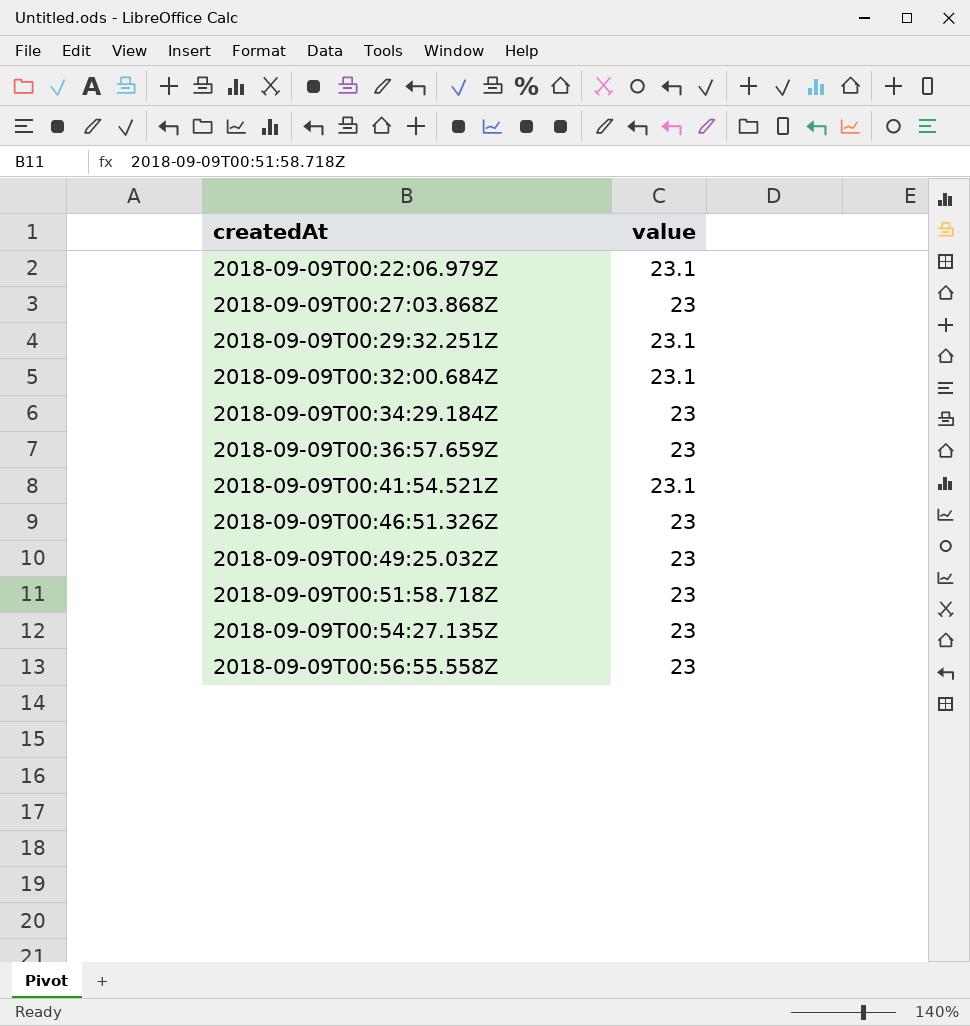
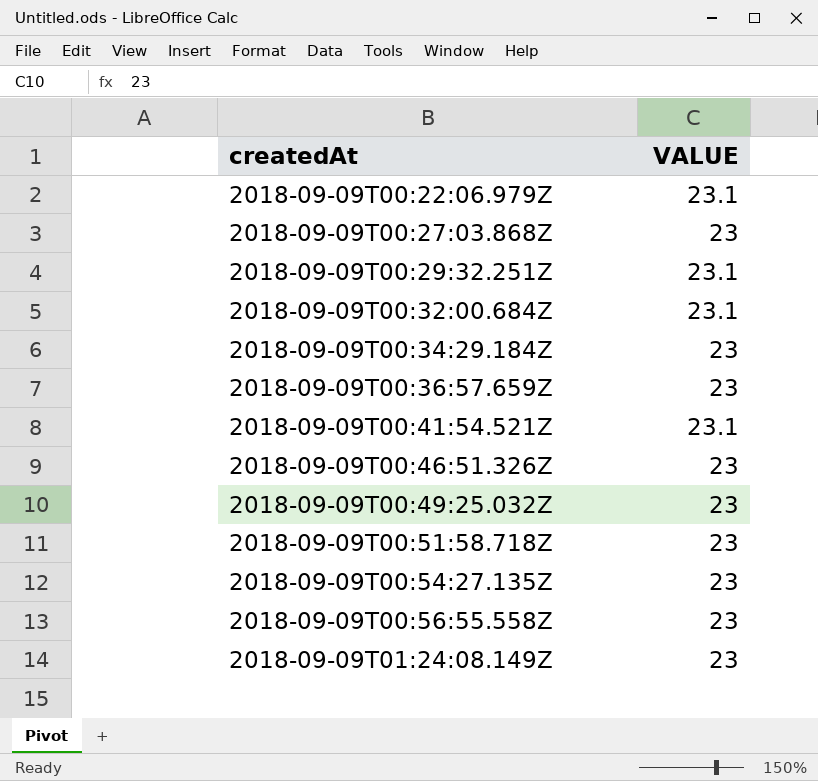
column name: value -> VALUE
row 2018-09-09T01:24:08.149Z: none -> 23

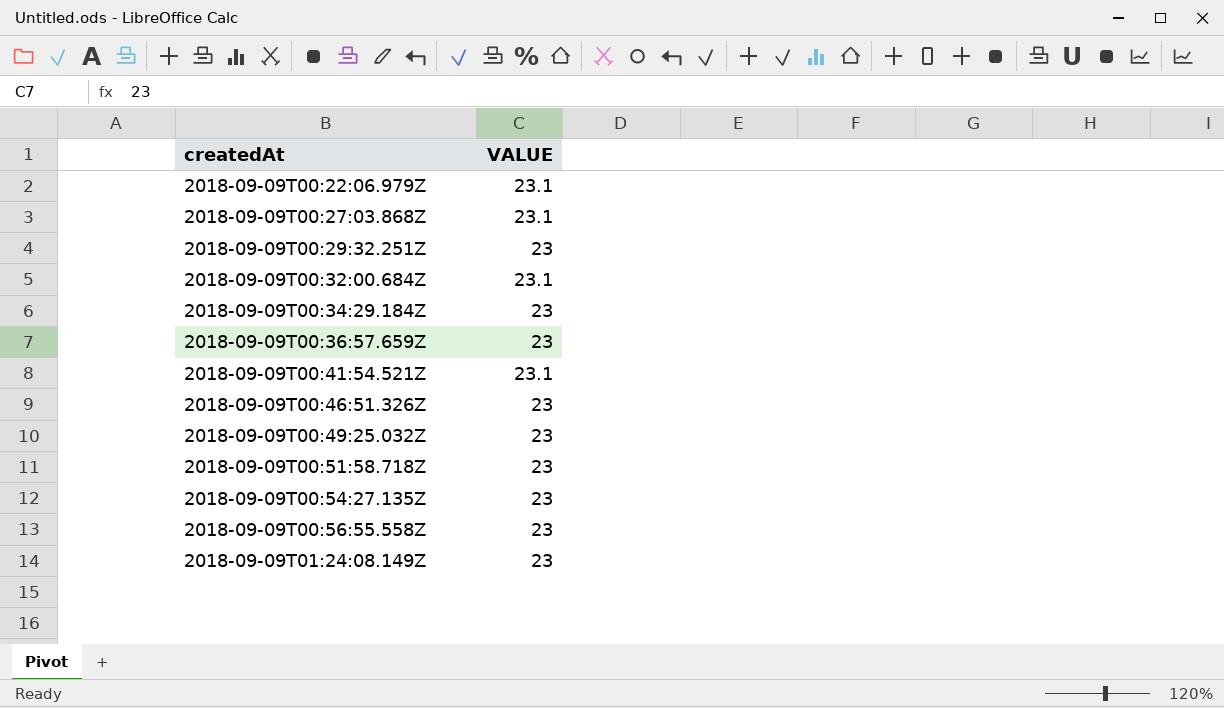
2018-09-09T00:27:03.868Z | VALUE: 23 -> 23.1
2018-09-09T00:29:32.251Z | VALUE: 23.1 -> 23

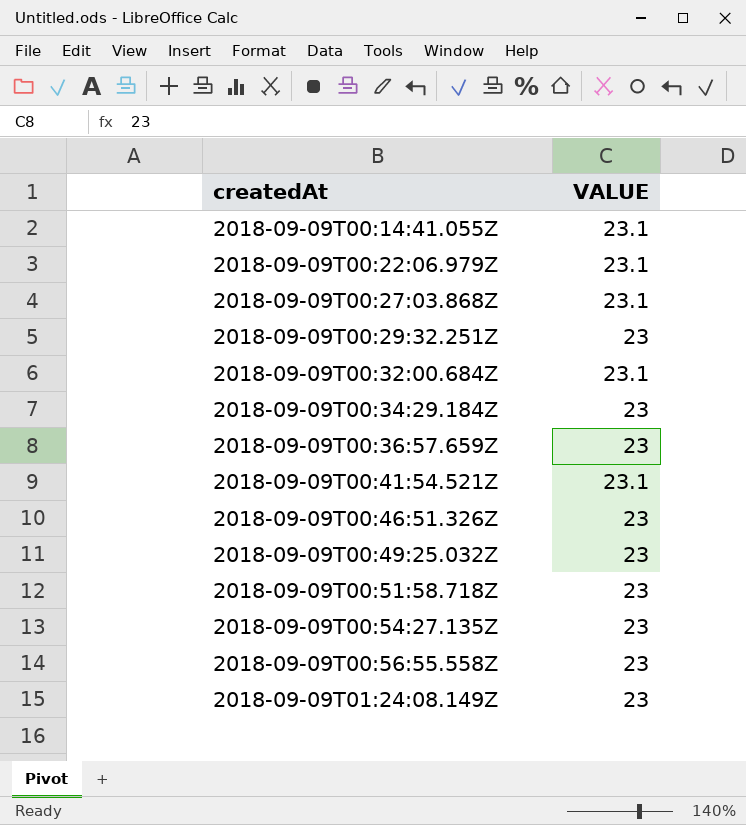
row 2018-09-09T00:14:41.055Z: none -> 23.1

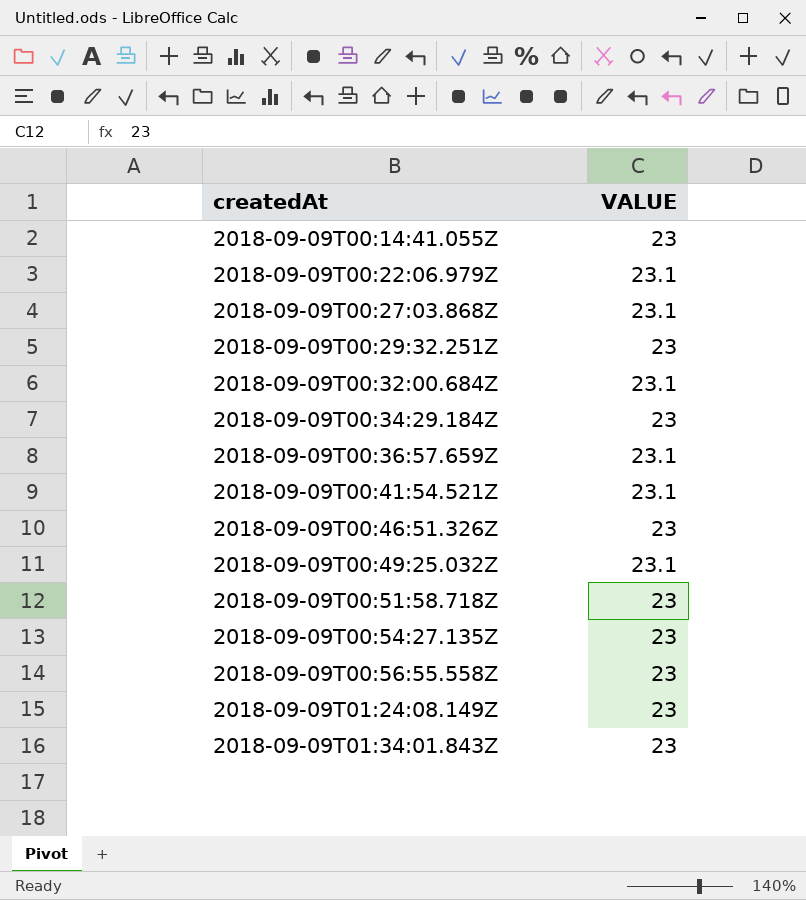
2018-09-09T00:14:41.055Z | VALUE: 23.1 -> 23
2018-09-09T00:36:57.659Z | VALUE: 23 -> 23.1
2018-09-09T00:49:25.032Z | VALUE: 23 -> 23.1
row 2018-09-09T01:34:01.843Z: none -> 23

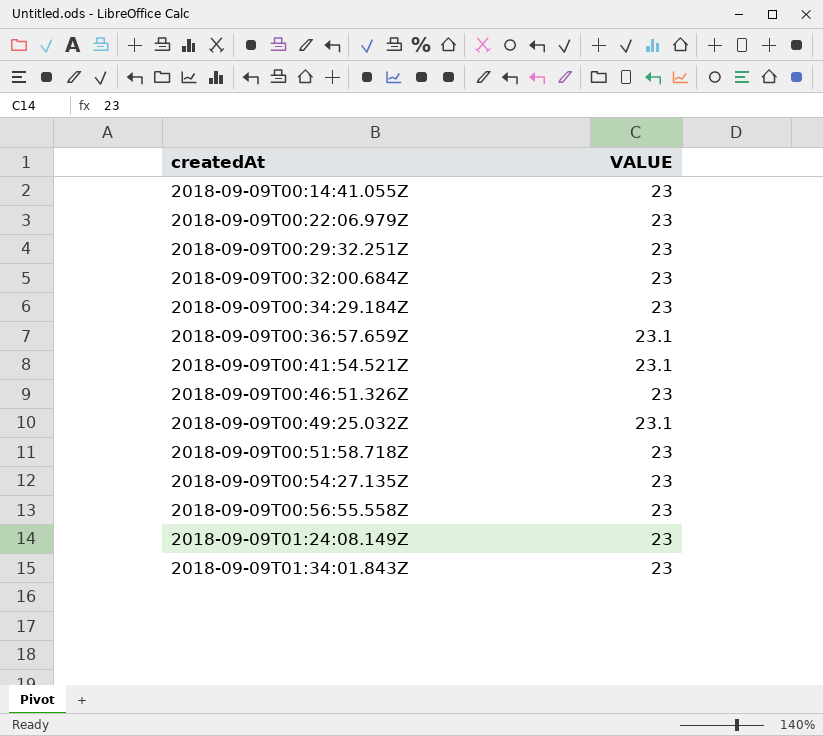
row 2018-09-09T00:27:03.868Z: 23.1 -> none
2018-09-09T00:22:06.979Z | VALUE: 23.1 -> 23
2018-09-09T00:32:00.684Z | VALUE: 23.1 -> 23

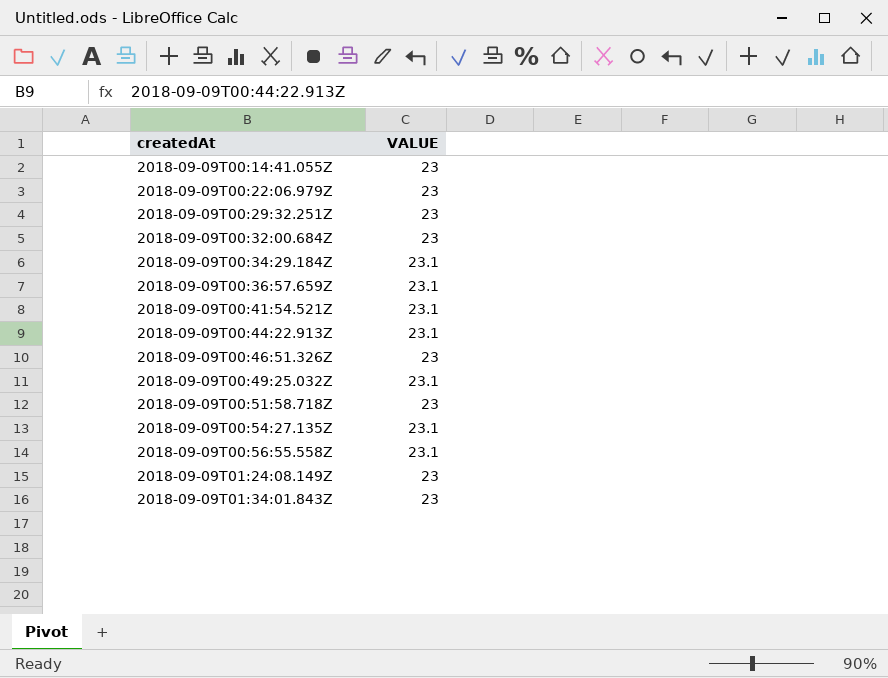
2018-09-09T00:34:29.184Z | VALUE: 23 -> 23.1
row 2018-09-09T00:44:22.913Z: none -> 23.1
2018-09-09T00:54:27.135Z | VALUE: 23 -> 23.1
2018-09-09T00:56:55.558Z | VALUE: 23 -> 23.1

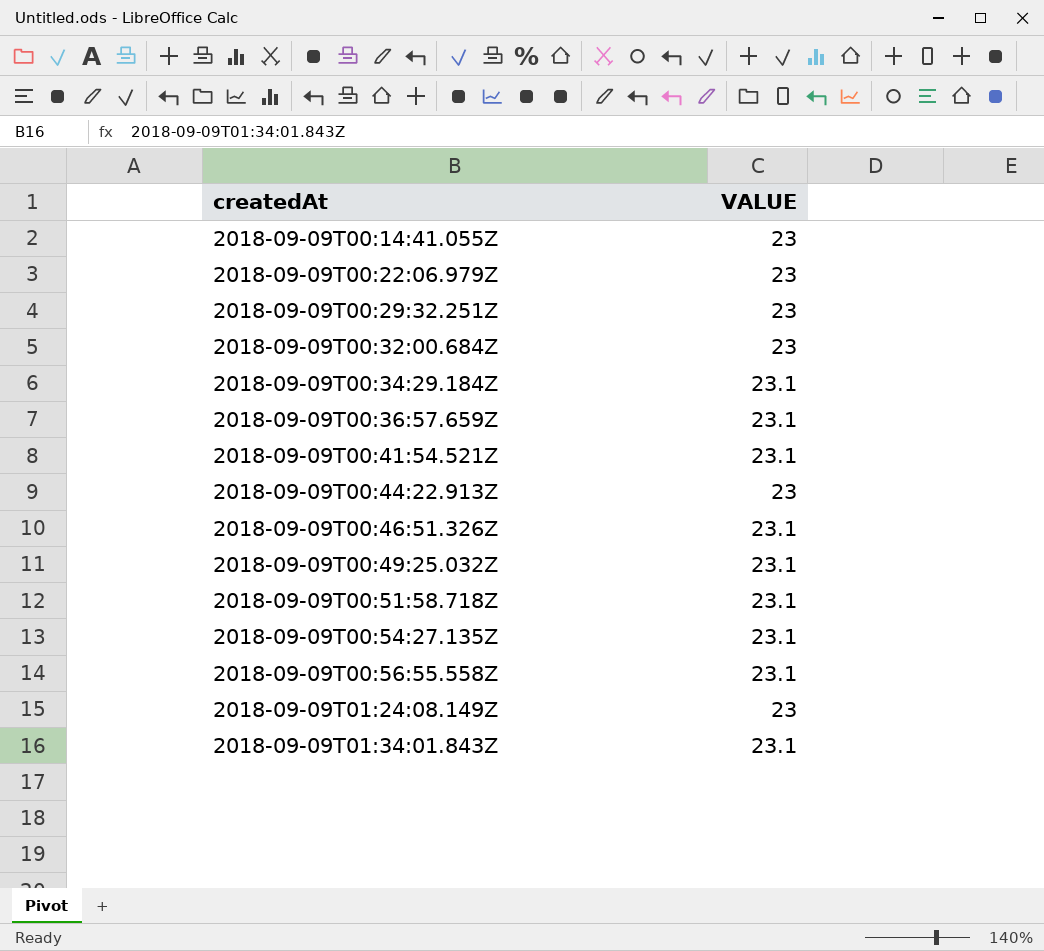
2018-09-09T00:44:22.913Z | VALUE: 23.1 -> 23
2018-09-09T00:46:51.326Z | VALUE: 23 -> 23.1
2018-09-09T00:51:58.718Z | VALUE: 23 -> 23.1
2018-09-09T01:34:01.843Z | VALUE: 23 -> 23.1

